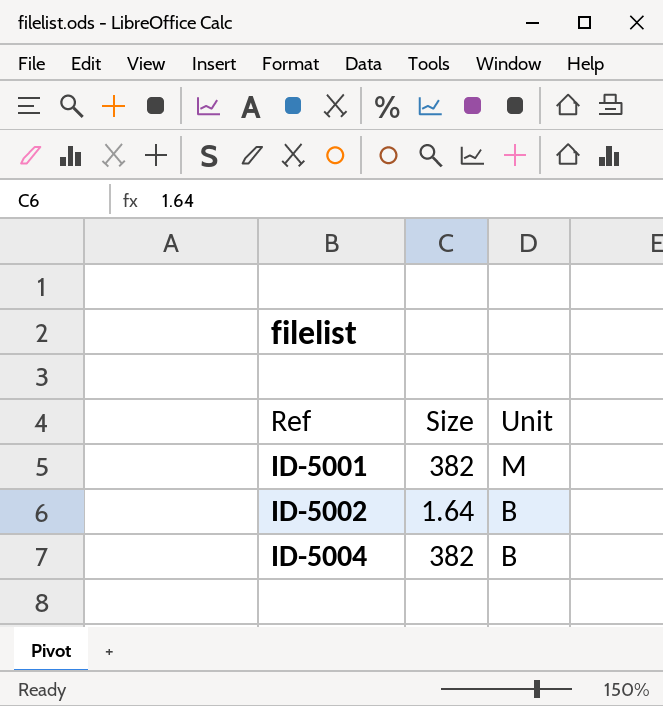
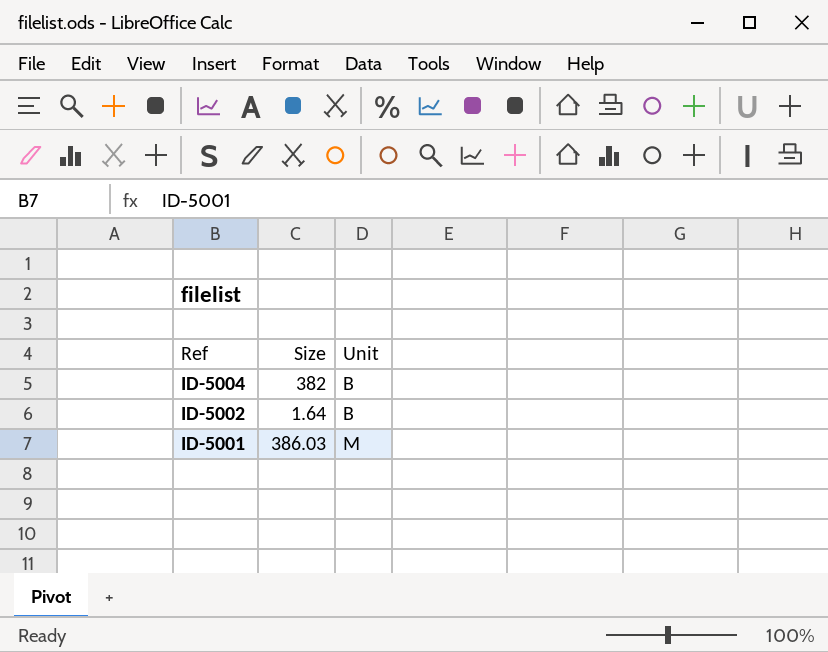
row order: Ref ascending -> Ref descending
ID-5001 | Size: 382 -> 386.03

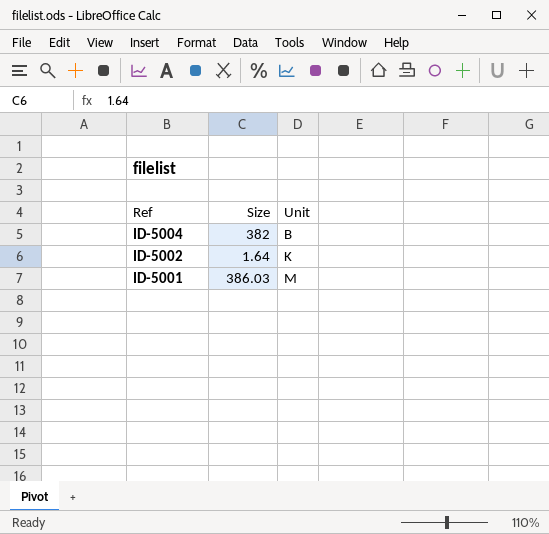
ID-5002 | Unit: B -> K

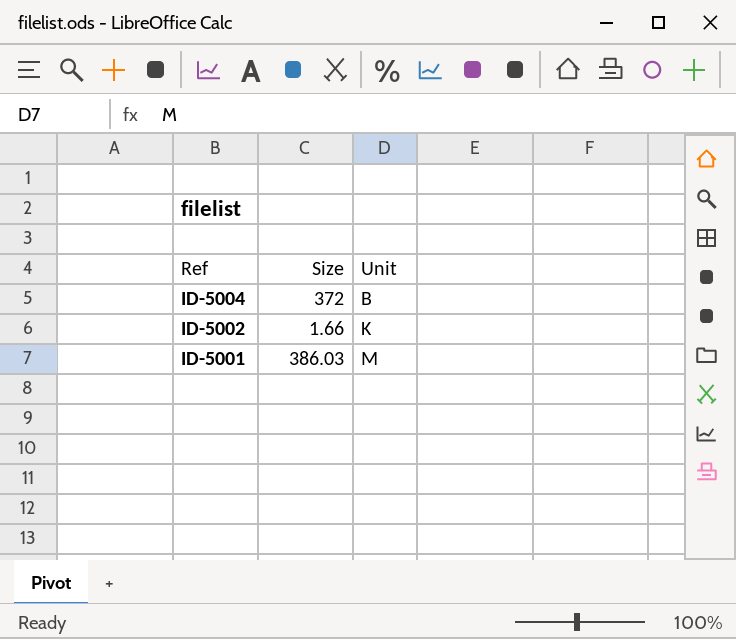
ID-5004 | Size: 382 -> 372
ID-5002 | Size: 1.64 -> 1.66

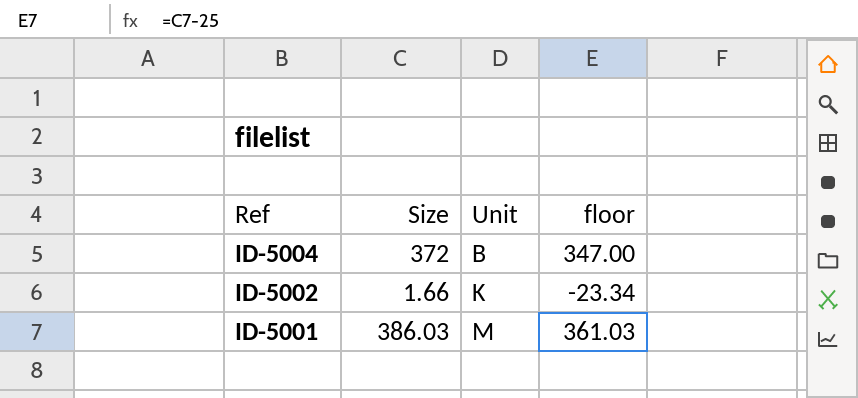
column floor | formula: none -> [Size] - 25

